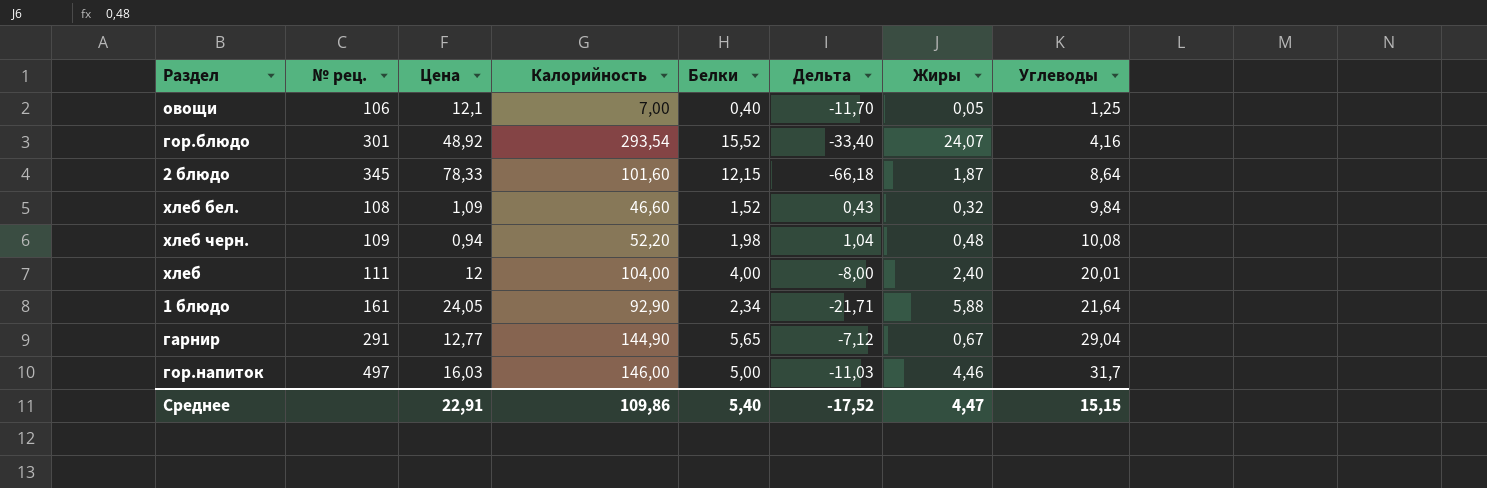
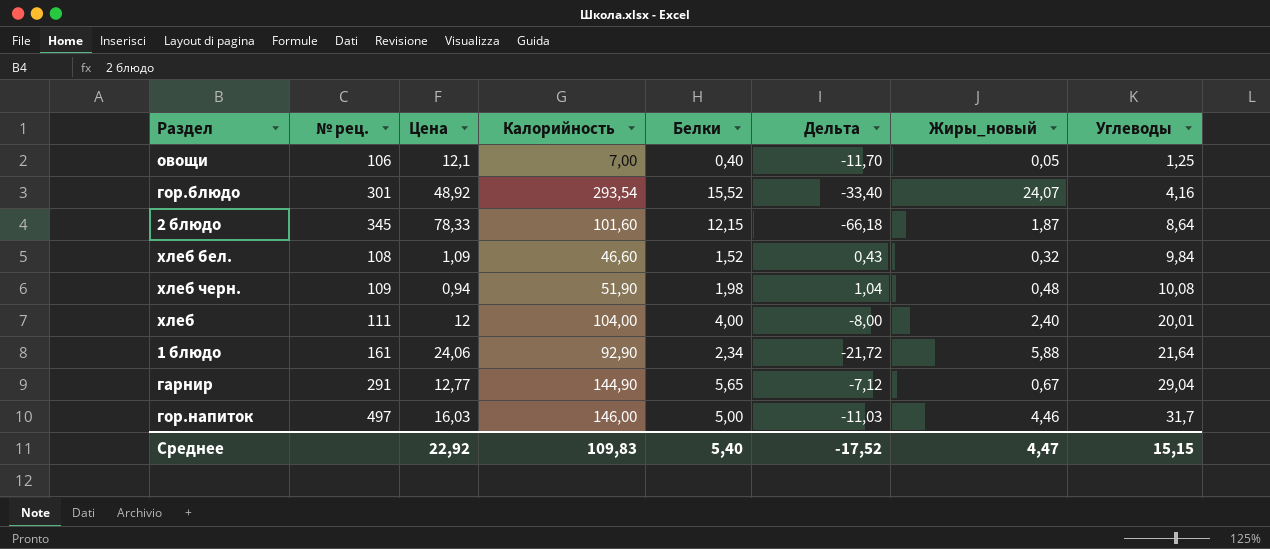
column name: Жиры -> Жиры_новый
хлеб черн. | Калорийность: 52,20 -> 51,90
1 блюдо | Цена: 24,05 -> 24,06
1 блюдо | Дельта: -21,71 -> -21,72
Среднее | Цена: 22,91 -> 22,92
Среднее | Калорийность: 109,86 -> 109,83

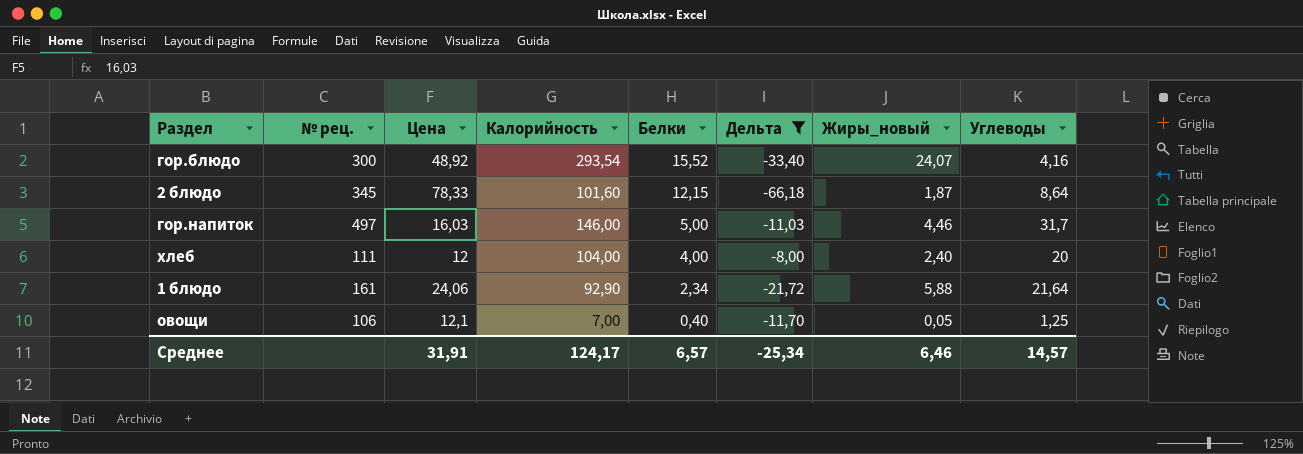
filter: none -> Дельта <= -8,00
row order: Углеводы ascending -> Белки descending
гор.блюдо | № рец.: 301 -> 300
хлеб | Углеводы: 20,01 -> 20
Среднее | Цена: 22,92 -> 31,91
Среднее | Калорийность: 109,83 -> 124,17
Среднее | Белки: 5,40 -> 6,57
Среднее | Дельта: -17,52 -> -25,34
Среднее | Жиры_новый: 4,47 -> 6,46
Среднее | Углеводы: 15,15 -> 14,57

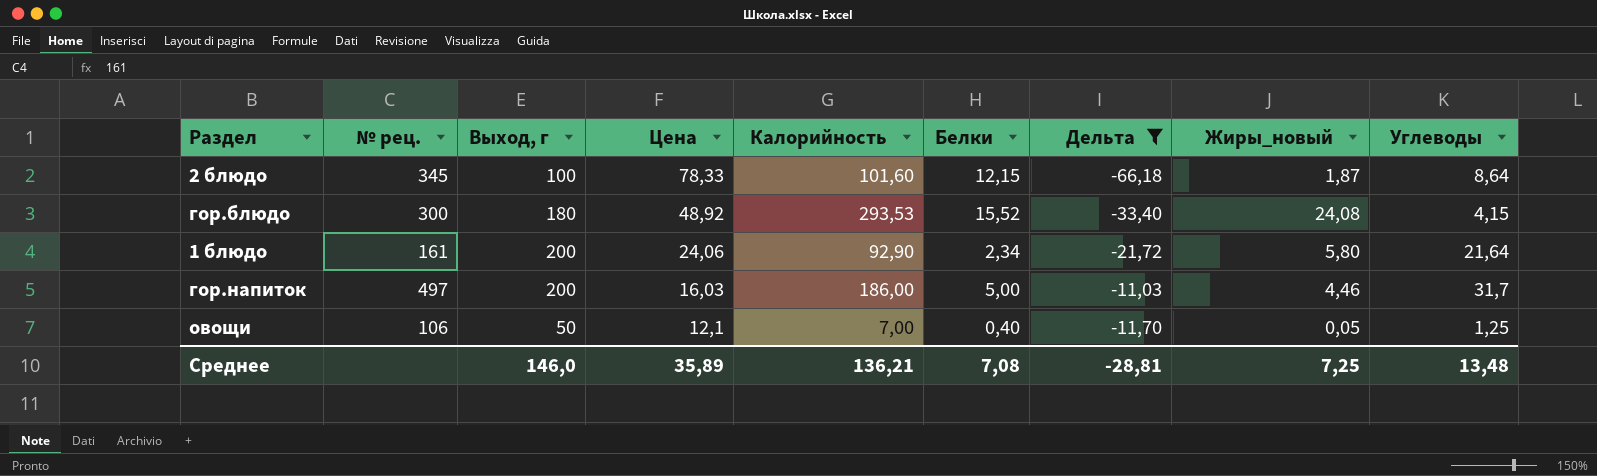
row order: Белки descending -> Цена descending
column Выход, г | position: none -> 3
row хлеб: 111 | 12 | 104,00 | 4,00 | -8,00 | 2,40 | 20 -> none
гор.блюдо | Калорийность: 293,54 -> 293,53
гор.блюдо | Жиры_новый: 24,07 -> 24,08
гор.блюдо | Углеводы: 4,16 -> 4,15
1 блюдо | Жиры_новый: 5,88 -> 5,80
гор.напиток | Калорийность: 146,00 -> 186,00
Среднее | Цена: 31,91 -> 35,89
Среднее | Калорийность: 124,17 -> 136,21
Среднее | Белки: 6,57 -> 7,08
Среднее | Дельта: -25,34 -> -28,81
Среднее | Жиры_новый: 6,46 -> 7,25
Среднее | Углеводы: 14,57 -> 13,48

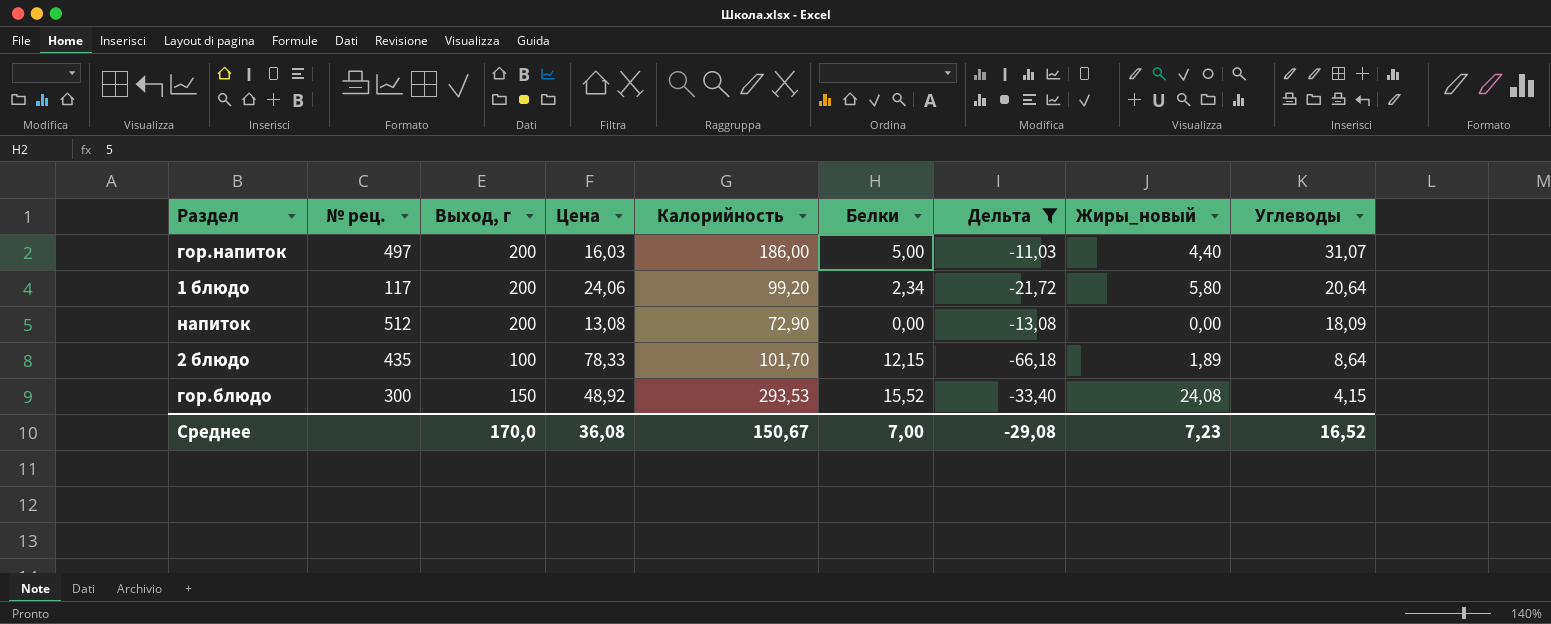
row order: Цена descending -> Углеводы descending
row овощи: 106 | 50 | 12,1 | 7,00 | 0,40 | -11,70 | 0,05 | 1,25 -> none
гор.напиток | Жиры_новый: 4,46 -> 4,40
гор.напиток | Углеводы: 31,7 -> 31,07
1 блюдо | № рец.: 161 -> 117
1 блюдо | Калорийность: 92,90 -> 99,20
1 блюдо | Углеводы: 21,64 -> 20,64
row напиток: none -> 512 | 200 | 13,08 | 72,90 | 0,00 | -13,08 | 0,00 | 18,09
2 блюдо | № рец.: 345 -> 435
2 блюдо | Калорийность: 101,60 -> 101,70
2 блюдо | Жиры_новый: 1,87 -> 1,89
гор.блюдо | Выход, г: 180 -> 150
Среднее | Выход, г: 146,0 -> 170,0
Среднее | Цена: 35,89 -> 36,08
Среднее | Калорийность: 136,21 -> 150,67
Среднее | Белки: 7,08 -> 7,00
Среднее | Дельта: -28,81 -> -29,08
Среднее | Жиры_новый: 7,25 -> 7,23
Среднее | Углеводы: 13,48 -> 16,52

